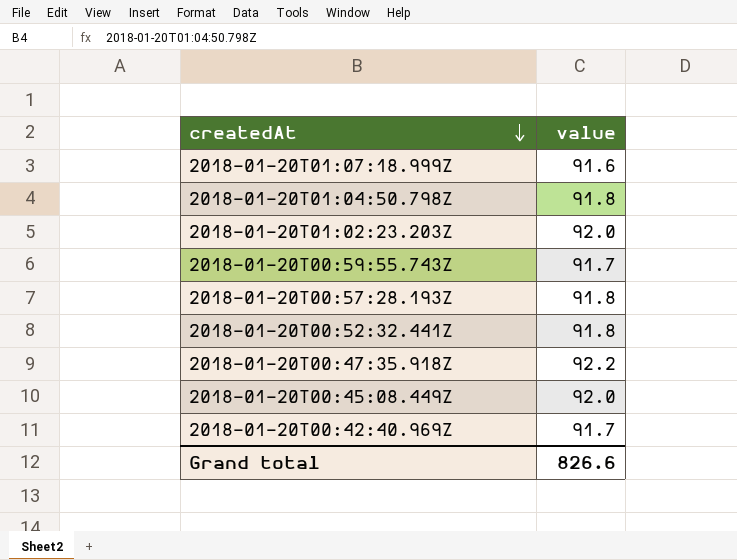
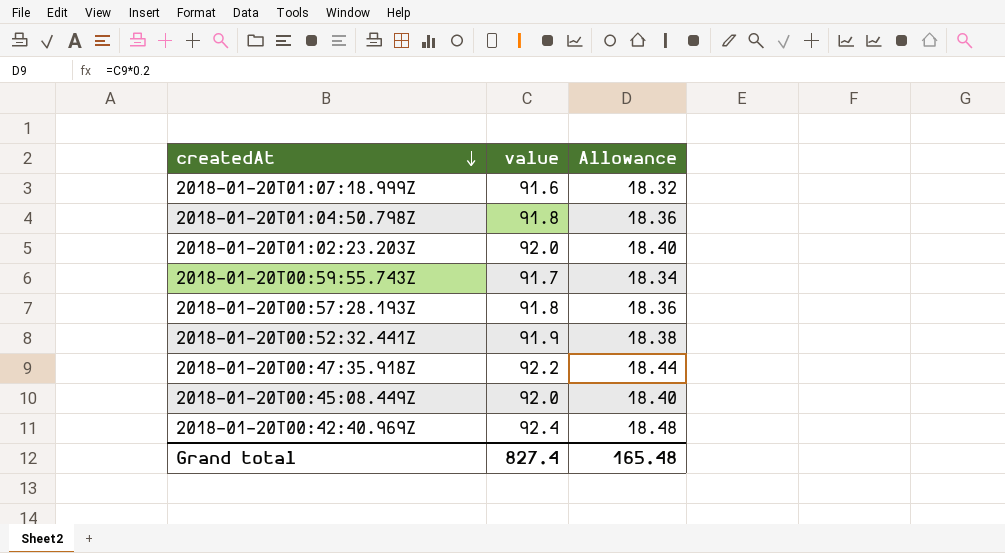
column Allowance | formula: none -> [value] * 0.2
2018-01-20T00:52:32.441Z | value: 91.8 -> 91.9
2018-01-20T00:42:40.969Z | value: 91.7 -> 92.4
Grand total | value: 826.6 -> 827.4

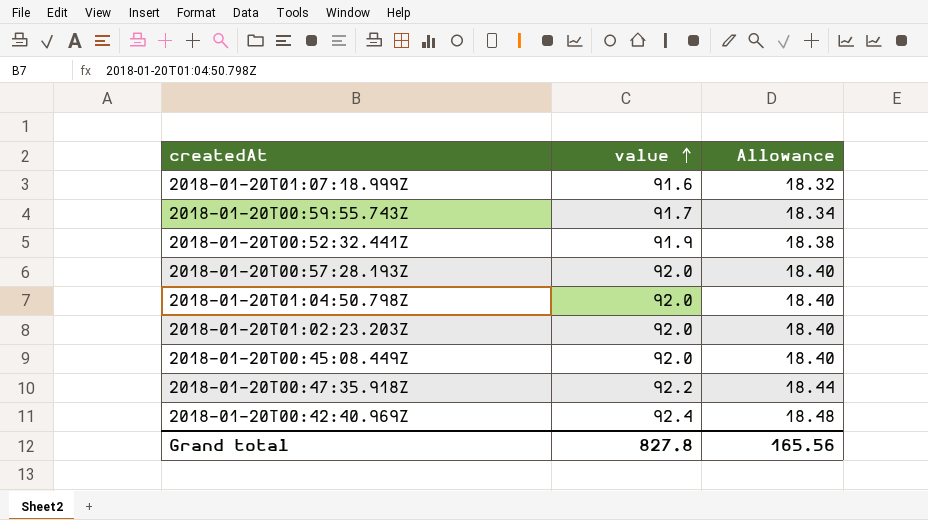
row order: createdAt descending -> value ascending
2018-01-20T00:57:28.193Z | value: 91.8 -> 92.0
2018-01-20T00:57:28.193Z | Allowance: 18.36 -> 18.40
2018-01-20T01:04:50.798Z | value: 91.8 -> 92.0
2018-01-20T01:04:50.798Z | Allowance: 18.36 -> 18.40
Grand total | value: 827.4 -> 827.8
Grand total | Allowance: 165.48 -> 165.56

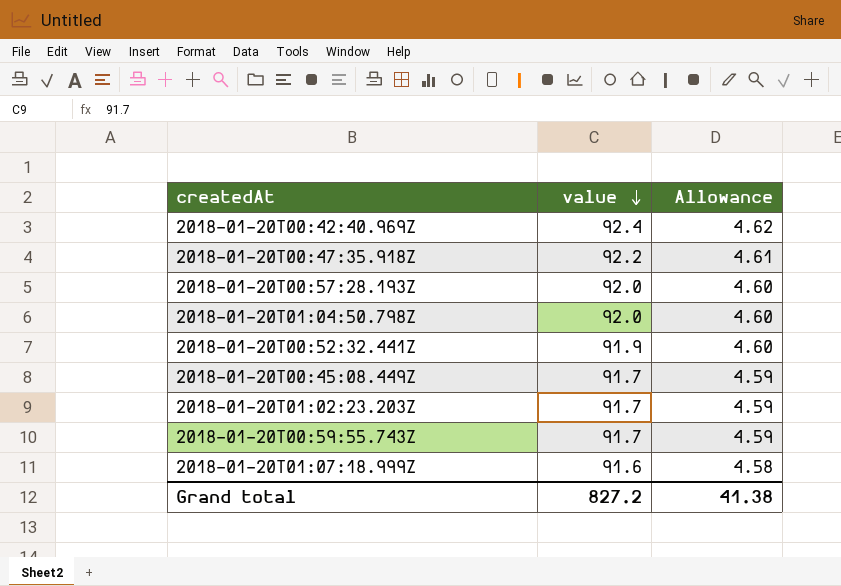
row order: value ascending -> value descending
column Allowance | formula: [value] * 0.2 -> [value] * 0.05
2018-01-20T00:45:08.449Z | value: 92.0 -> 91.7
2018-01-20T01:02:23.203Z | value: 92.0 -> 91.7
Grand total | value: 827.8 -> 827.2
Grand total | Allowance: 165.56 -> 41.38

